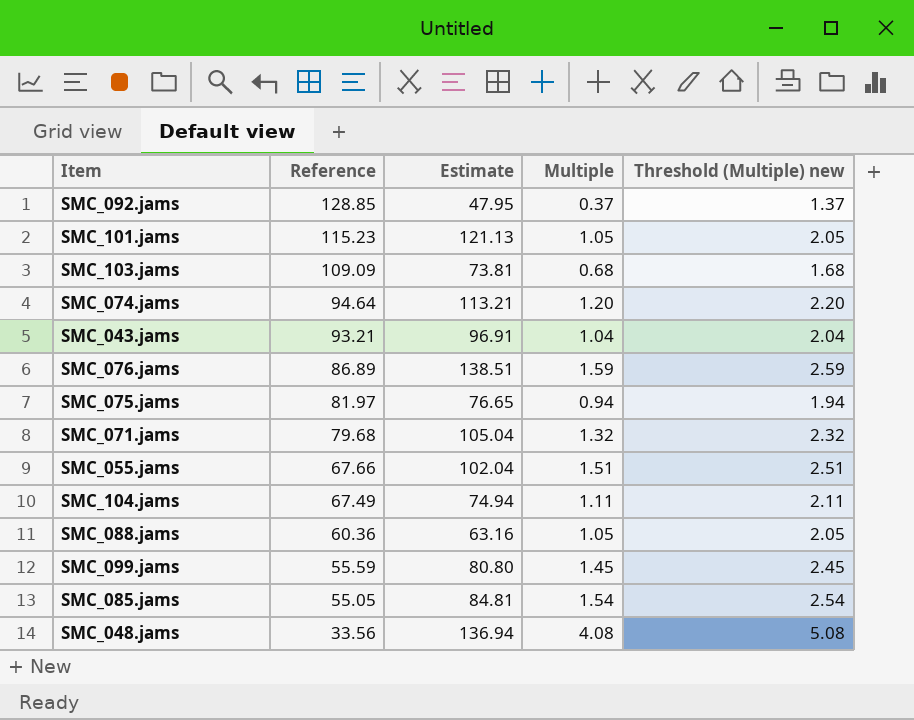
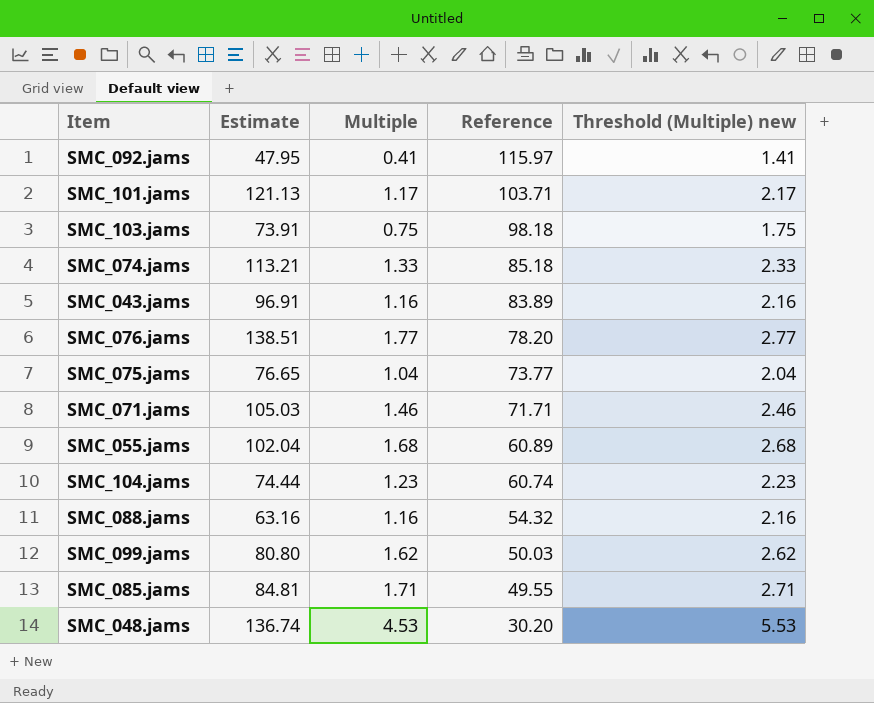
column Reference | position: 2 -> 4
SMC_092.jams | Multiple: 0.37 -> 0.41
SMC_092.jams | Reference: 128.85 -> 115.97
SMC_092.jams | Threshold (Multiple) new: 1.37 -> 1.41
SMC_101.jams | Multiple: 1.05 -> 1.17
SMC_101.jams | Reference: 115.23 -> 103.71
SMC_101.jams | Threshold (Multiple) new: 2.05 -> 2.17
SMC_103.jams | Estimate: 73.81 -> 73.91
SMC_103.jams | Multiple: 0.68 -> 0.75
SMC_103.jams | Reference: 109.09 -> 98.18
SMC_103.jams | Threshold (Multiple) new: 1.68 -> 1.75
SMC_074.jams | Multiple: 1.20 -> 1.33
SMC_074.jams | Reference: 94.64 -> 85.18
SMC_074.jams | Threshold (Multiple) new: 2.20 -> 2.33
SMC_043.jams | Multiple: 1.04 -> 1.16
SMC_043.jams | Reference: 93.21 -> 83.89
SMC_043.jams | Threshold (Multiple) new: 2.04 -> 2.16
SMC_076.jams | Multiple: 1.59 -> 1.77
SMC_076.jams | Reference: 86.89 -> 78.20
SMC_076.jams | Threshold (Multiple) new: 2.59 -> 2.77
SMC_075.jams | Multiple: 0.94 -> 1.04
SMC_075.jams | Reference: 81.97 -> 73.77
SMC_075.jams | Threshold (Multiple) new: 1.94 -> 2.04
SMC_071.jams | Estimate: 105.04 -> 105.03
SMC_071.jams | Multiple: 1.32 -> 1.46
SMC_071.jams | Reference: 79.68 -> 71.71
SMC_071.jams | Threshold (Multiple) new: 2.32 -> 2.46
SMC_055.jams | Multiple: 1.51 -> 1.68
SMC_055.jams | Reference: 67.66 -> 60.89
SMC_055.jams | Threshold (Multiple) new: 2.51 -> 2.68
SMC_104.jams | Estimate: 74.94 -> 74.44
SMC_104.jams | Multiple: 1.11 -> 1.23
SMC_104.jams | Reference: 67.49 -> 60.74
SMC_104.jams | Threshold (Multiple) new: 2.11 -> 2.23
SMC_088.jams | Multiple: 1.05 -> 1.16
SMC_088.jams | Reference: 60.36 -> 54.32
SMC_088.jams | Threshold (Multiple) new: 2.05 -> 2.16
SMC_099.jams | Multiple: 1.45 -> 1.62
SMC_099.jams | Reference: 55.59 -> 50.03
SMC_099.jams | Threshold (Multiple) new: 2.45 -> 2.62
SMC_085.jams | Multiple: 1.54 -> 1.71
SMC_085.jams | Reference: 55.05 -> 49.55
SMC_085.jams | Threshold (Multiple) new: 2.54 -> 2.71
SMC_048.jams | Estimate: 136.94 -> 136.74
SMC_048.jams | Multiple: 4.08 -> 4.53
SMC_048.jams | Reference: 33.56 -> 30.20
SMC_048.jams | Threshold (Multiple) new: 5.08 -> 5.53

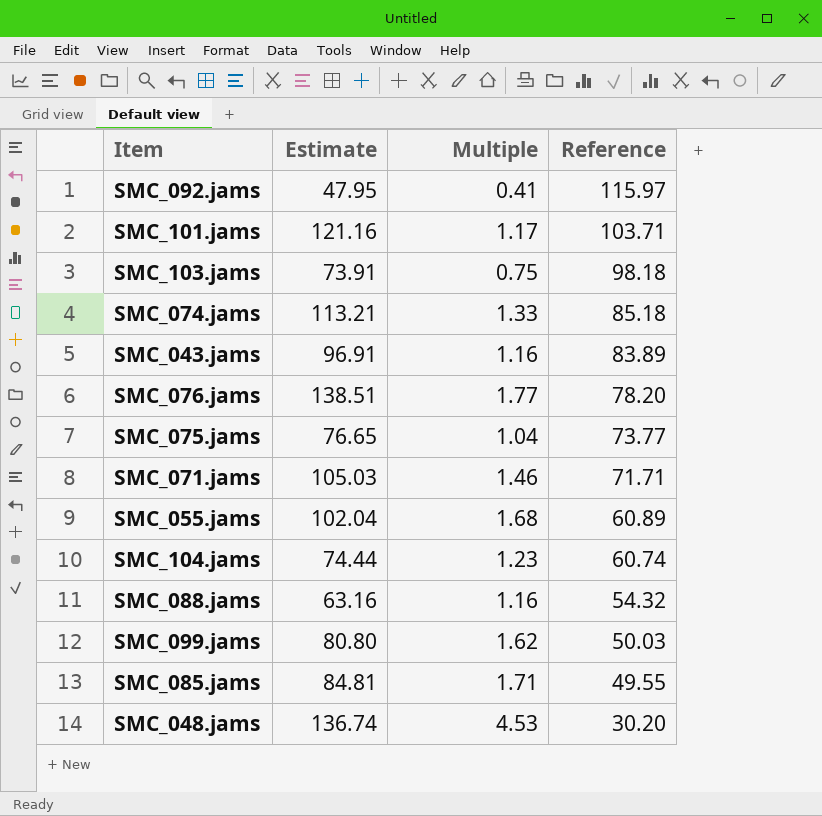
column Threshold (Multiple) new | formula: [Multiple] + 1 -> none
SMC_101.jams | Estimate: 121.13 -> 121.16

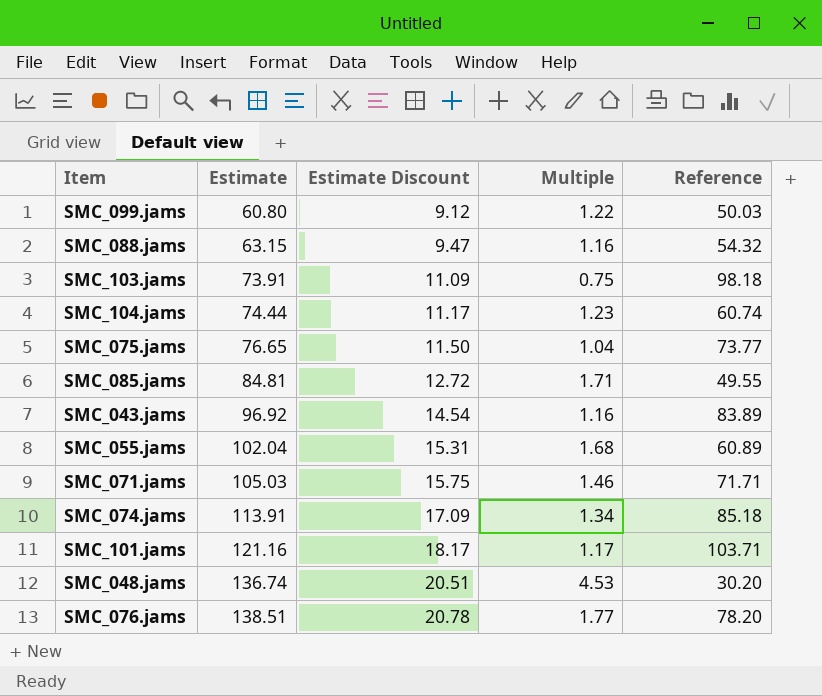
row order: Reference descending -> Estimate ascending
column Estimate Discount | formula: none -> [Estimate] * 0.15
row SMC_092.jams: 47.95 | 0.41 | 115.97 -> none
SMC_099.jams | Estimate: 80.80 -> 60.80
SMC_099.jams | Multiple: 1.62 -> 1.22
SMC_088.jams | Estimate: 63.16 -> 63.15
SMC_043.jams | Estimate: 96.91 -> 96.92
SMC_074.jams | Estimate: 113.21 -> 113.91
SMC_074.jams | Multiple: 1.33 -> 1.34

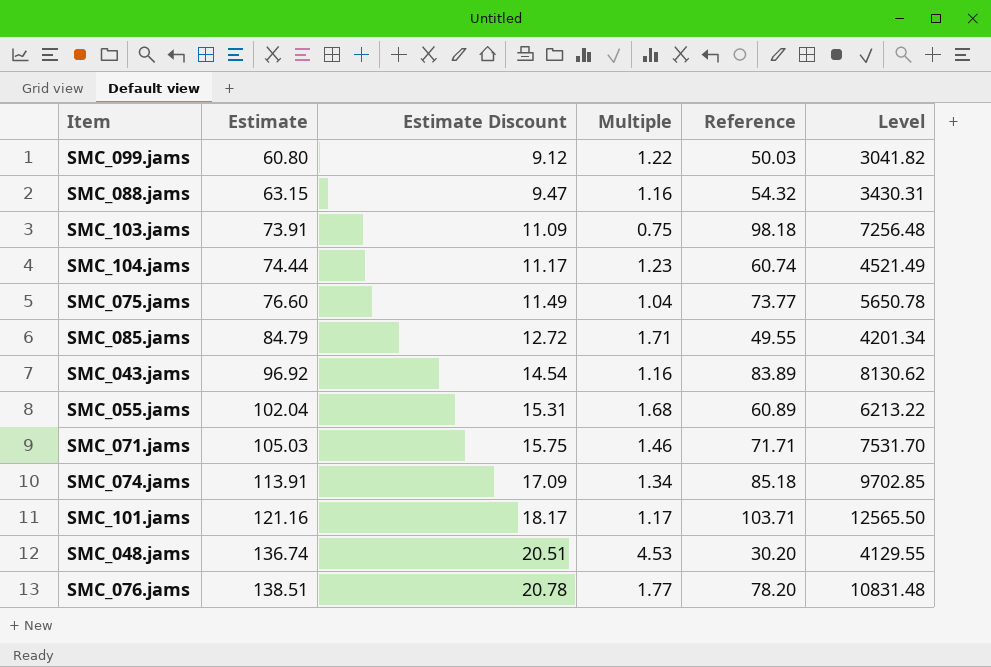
column Level | formula: none -> [Estimate] * [Reference]
SMC_075.jams | Estimate: 76.65 -> 76.60
SMC_075.jams | Estimate Discount: 11.50 -> 11.49
SMC_085.jams | Estimate: 84.81 -> 84.79

